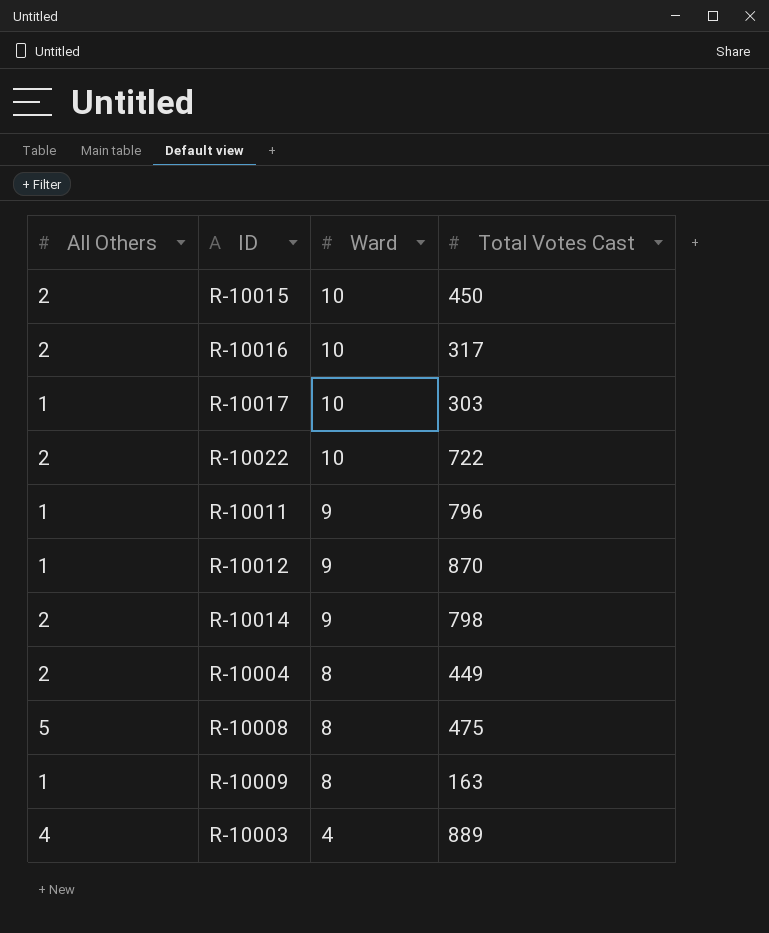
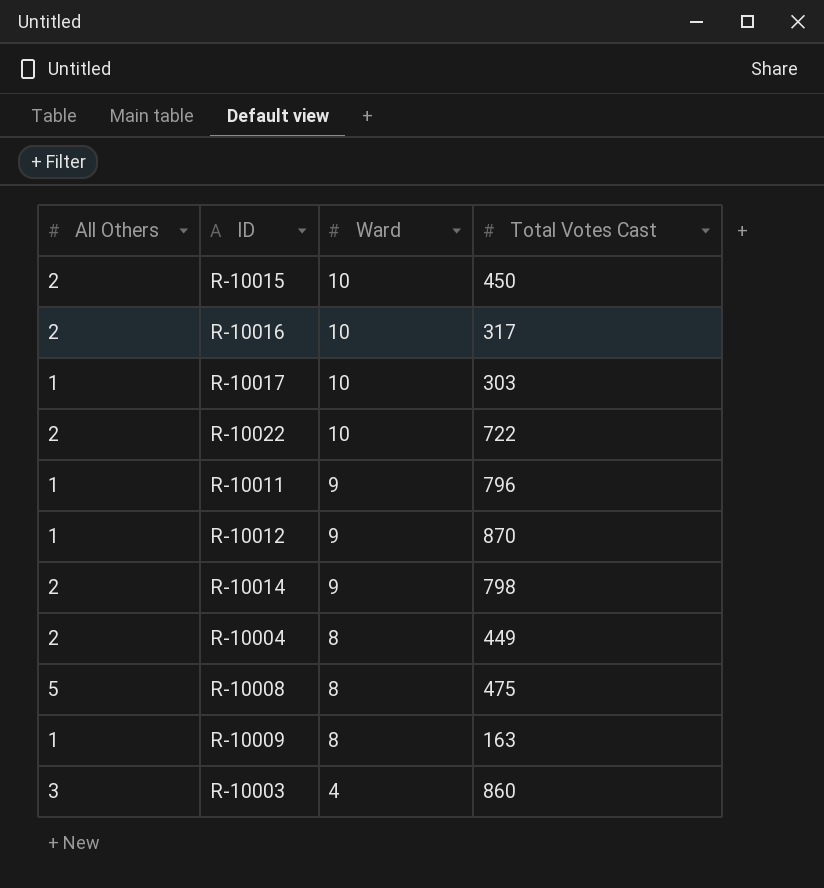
R-10003 | All Others: 4 -> 3
R-10003 | Total Votes Cast: 889 -> 860

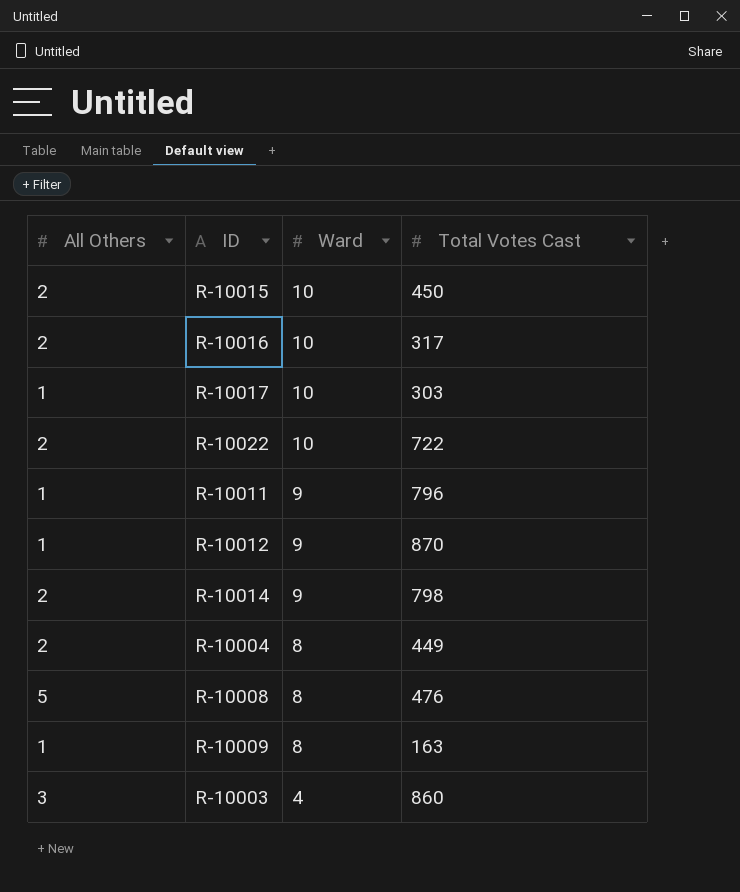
R-10008 | Total Votes Cast: 475 -> 476

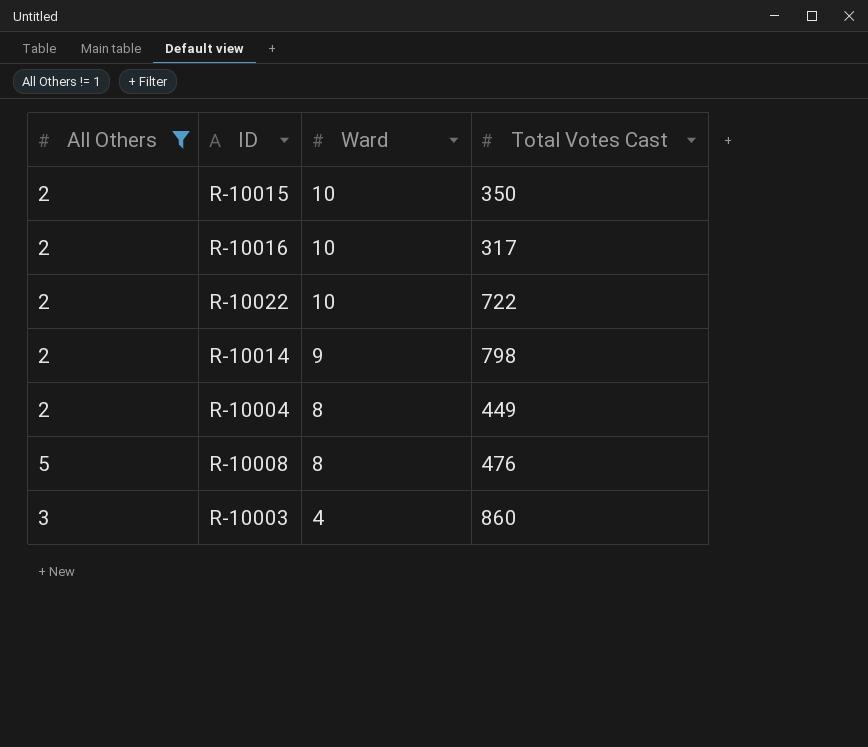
filter: none -> All Others != 1
R-10015 | Total Votes Cast: 450 -> 350

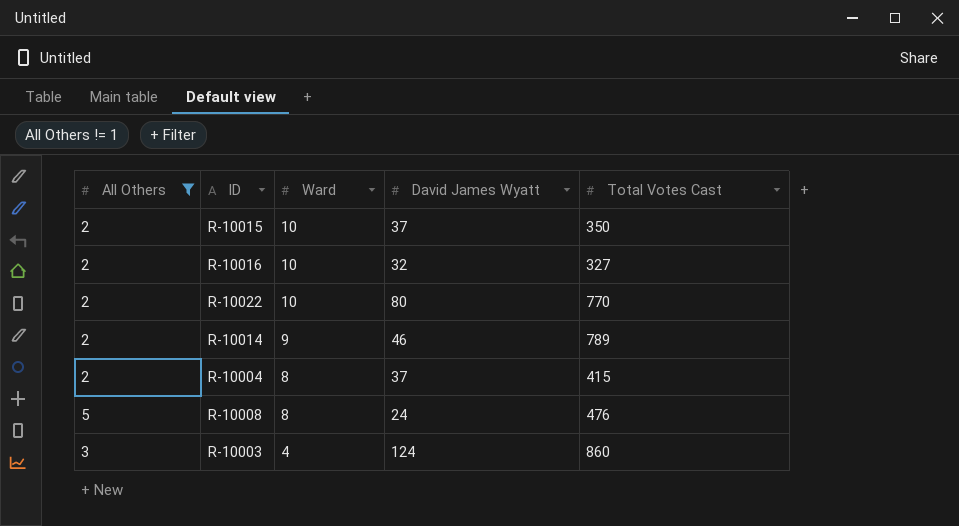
column David James Wyatt | position: none -> 4
R-10016 | Total Votes Cast: 317 -> 327
R-10022 | Total Votes Cast: 722 -> 770
R-10014 | Total Votes Cast: 798 -> 789
R-10004 | Total Votes Cast: 449 -> 415

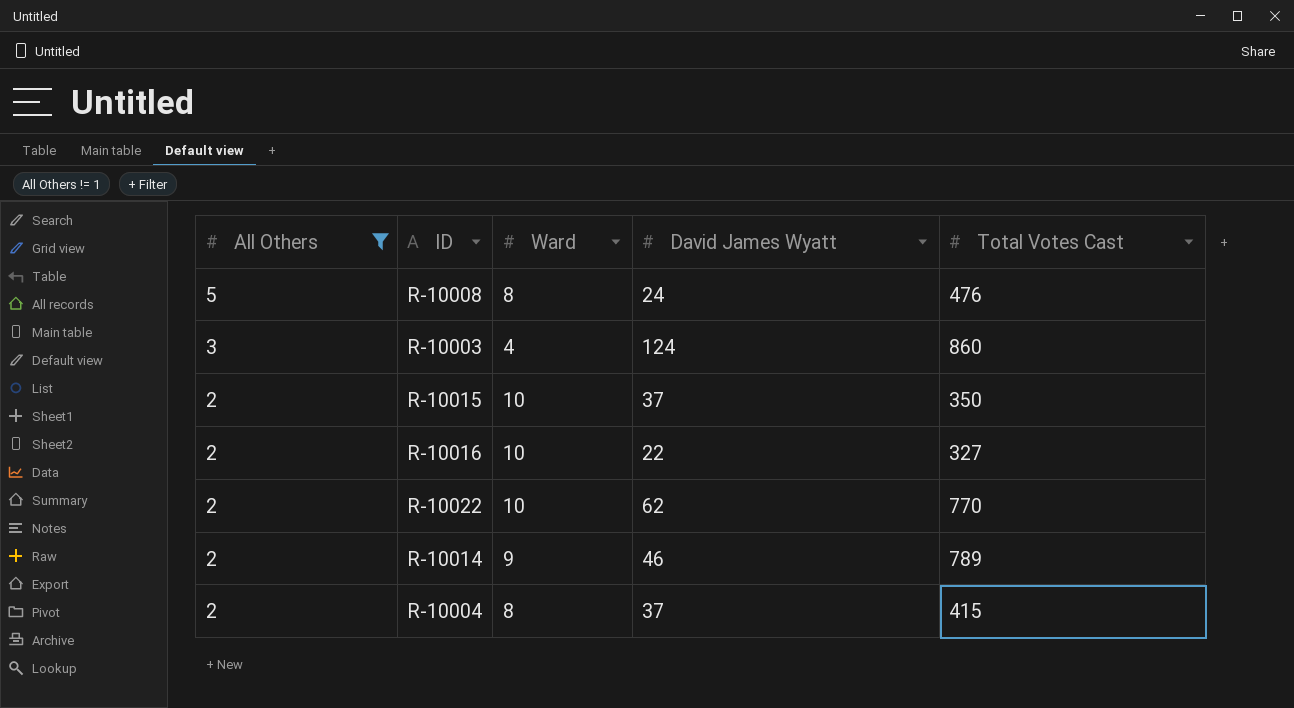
row order: Ward descending -> All Others descending
R-10016 | David James Wyatt: 32 -> 22
R-10022 | David James Wyatt: 80 -> 62

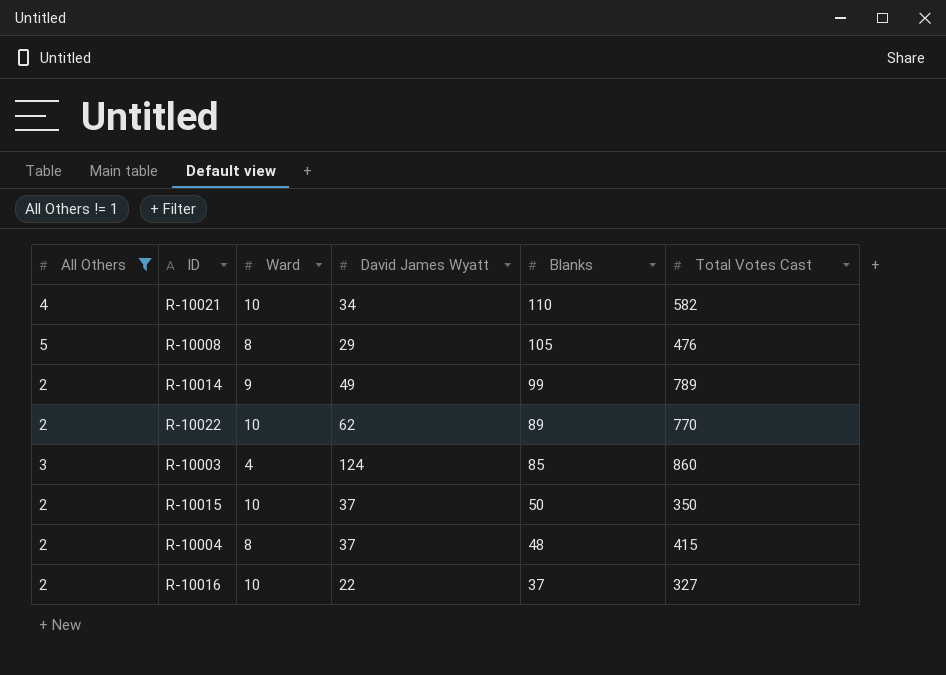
row order: All Others descending -> Blanks descending
column Blanks | position: none -> 5
row R-10021: none -> 4 | 10 | 34 | 110 | 582
R-10008 | David James Wyatt: 24 -> 29
R-10014 | David James Wyatt: 46 -> 49

